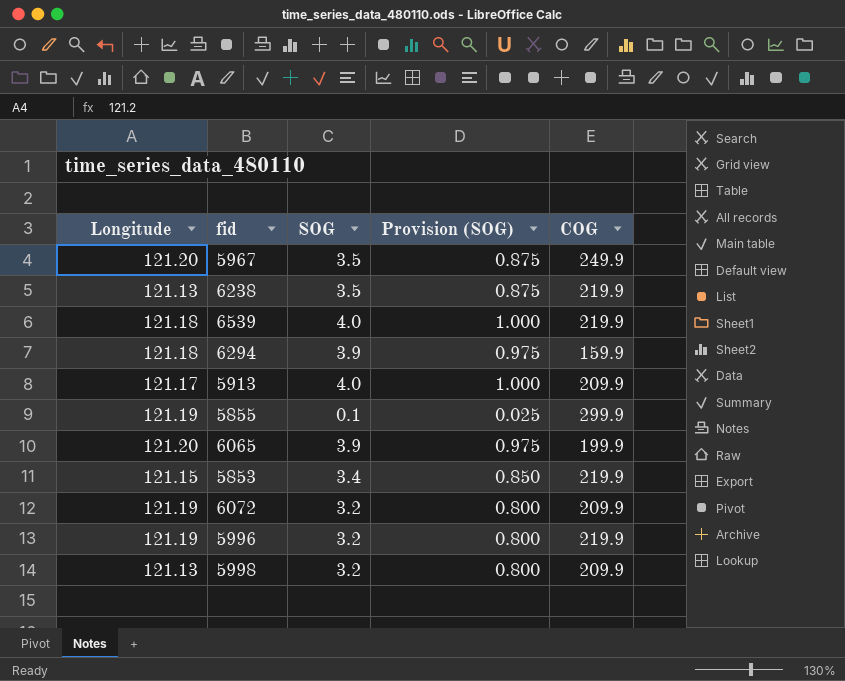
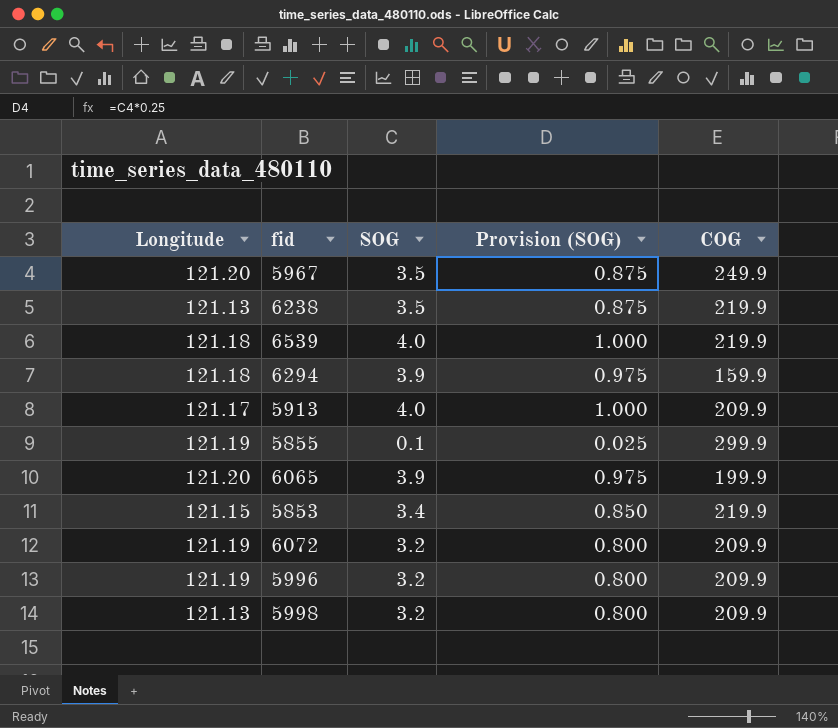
5996 | COG: 219.9 -> 209.9

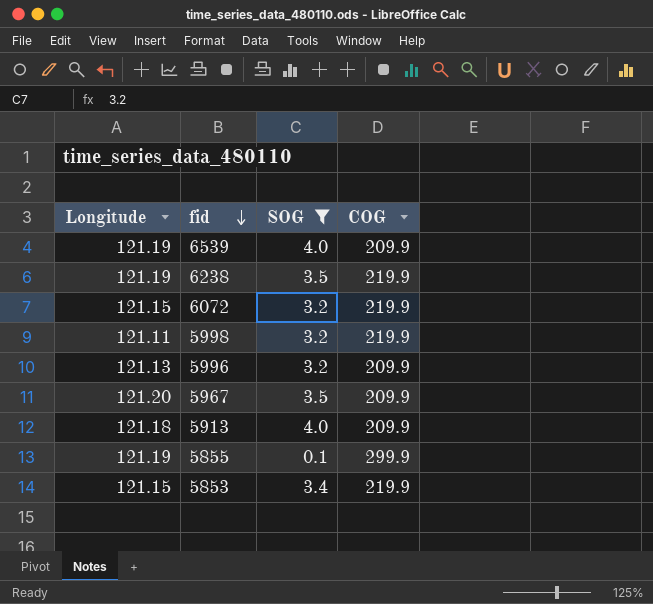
filter: none -> SOG != 3.9
row order: none -> fid descending
column Provision (SOG) | formula: [SOG] * 0.25 -> none
6539 | Longitude: 121.18 -> 121.19
6539 | COG: 219.9 -> 209.9
6238 | Longitude: 121.13 -> 121.19
6072 | Longitude: 121.19 -> 121.15
6072 | COG: 209.9 -> 219.9
5998 | Longitude: 121.13 -> 121.11
5998 | COG: 209.9 -> 219.9
5996 | Longitude: 121.19 -> 121.13
5967 | COG: 249.9 -> 209.9
5913 | Longitude: 121.17 -> 121.18

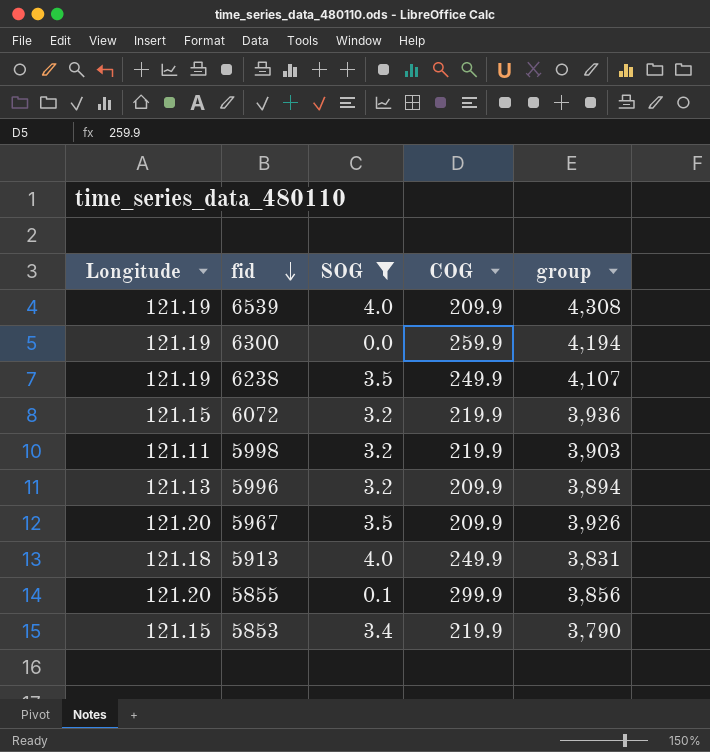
column group | position: none -> 5
row 6300: none -> 121.19 | 0.0 | 259.9 | 4,194
6238 | COG: 219.9 -> 249.9
5913 | COG: 209.9 -> 249.9
5855 | Longitude: 121.19 -> 121.20

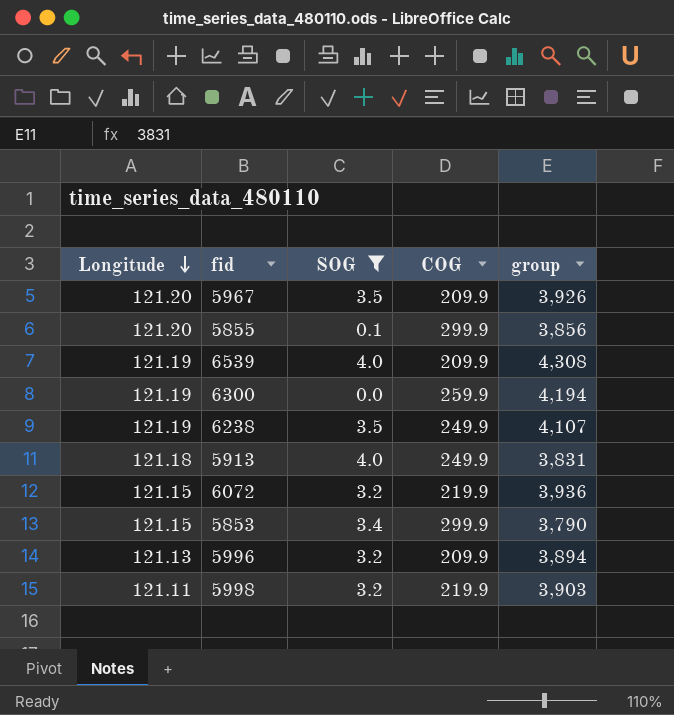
row order: fid descending -> Longitude descending
5853 | COG: 219.9 -> 299.9

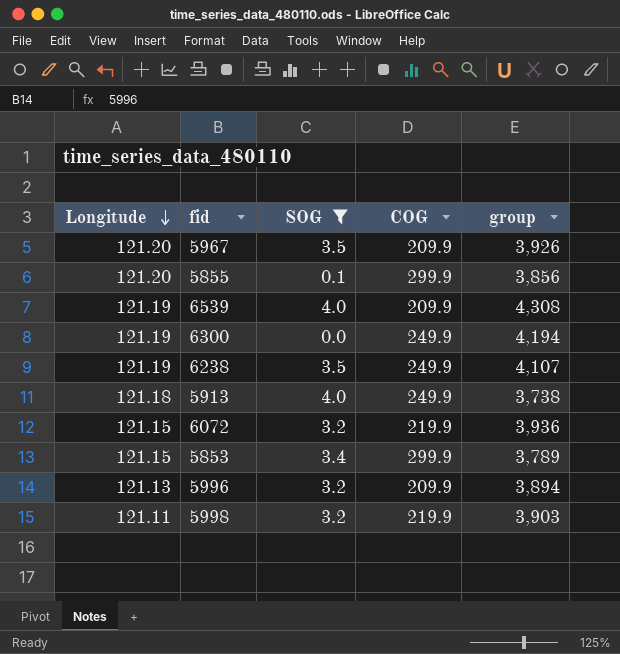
6300 | COG: 259.9 -> 249.9
5913 | group: 3,831 -> 3,738
5853 | group: 3,790 -> 3,789

